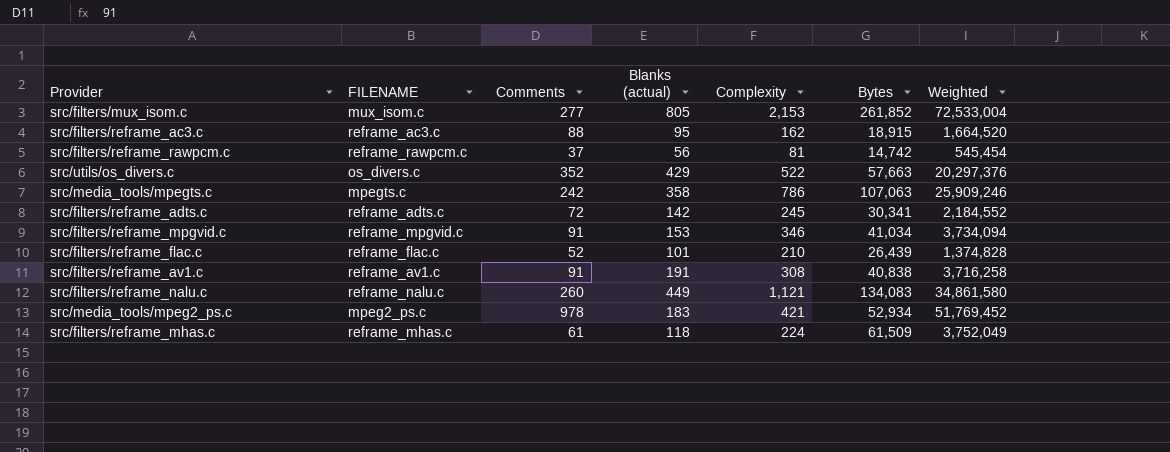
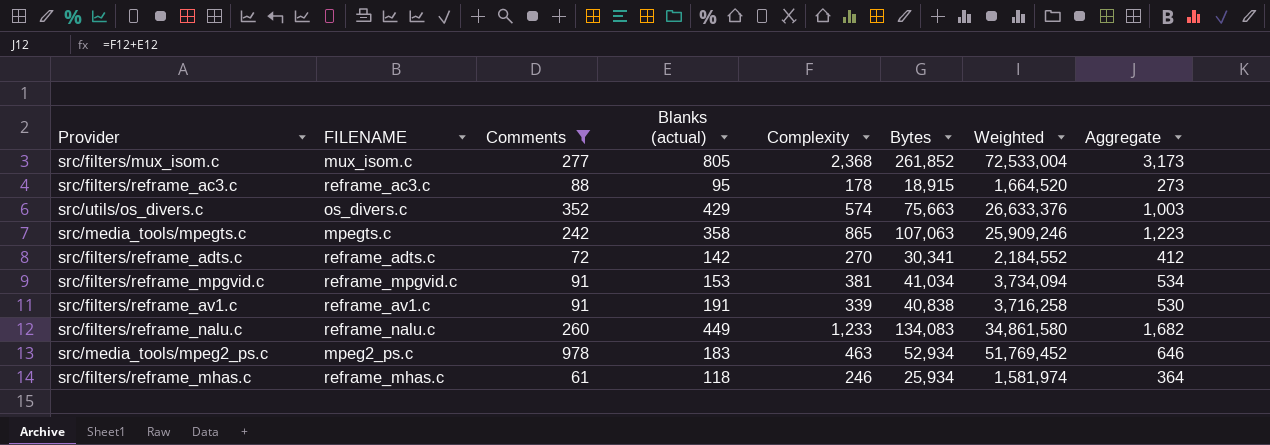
filter: none -> Comments >= 61
column Aggregate | formula: none -> [Blanks (actual)] + [Complexity]
src/filters/mux_isom.c | Complexity: 2,153 -> 2,368
src/filters/reframe_ac3.c | Complexity: 162 -> 178
src/utils/os_divers.c | Complexity: 522 -> 574
src/utils/os_divers.c | Bytes: 57,663 -> 75,663
src/utils/os_divers.c | Weighted: 20,297,376 -> 26,633,376
src/media_tools/mpegts.c | Complexity: 786 -> 865
src/filters/reframe_adts.c | Complexity: 245 -> 270
src/filters/reframe_mpgvid.c | Complexity: 346 -> 381
src/filters/reframe_av1.c | Complexity: 308 -> 339
src/filters/reframe_nalu.c | Complexity: 1,121 -> 1,233
src/media_tools/mpeg2_ps.c | Complexity: 421 -> 463
src/filters/reframe_mhas.c | Complexity: 224 -> 246
src/filters/reframe_mhas.c | Bytes: 61,509 -> 25,934
src/filters/reframe_mhas.c | Weighted: 3,752,049 -> 1,581,974

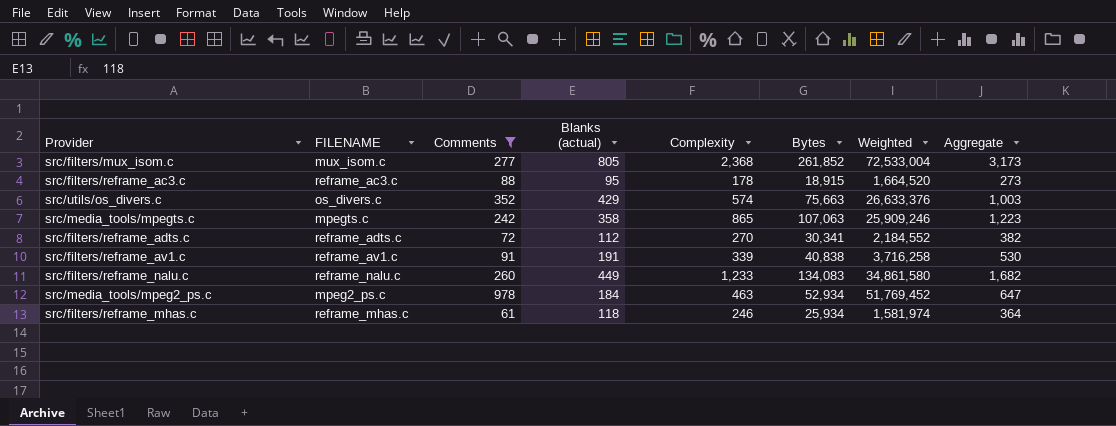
row src/filters/reframe_mpgvid.c: reframe_mpgvid.c | 91 | 153 | 381 | 41,034 | 3,734,094 | 534 -> none
src/filters/reframe_adts.c | Blanks (actual): 142 -> 112
src/filters/reframe_adts.c | Aggregate: 412 -> 382
src/media_tools/mpeg2_ps.c | Blanks (actual): 183 -> 184
src/media_tools/mpeg2_ps.c | Aggregate: 646 -> 647

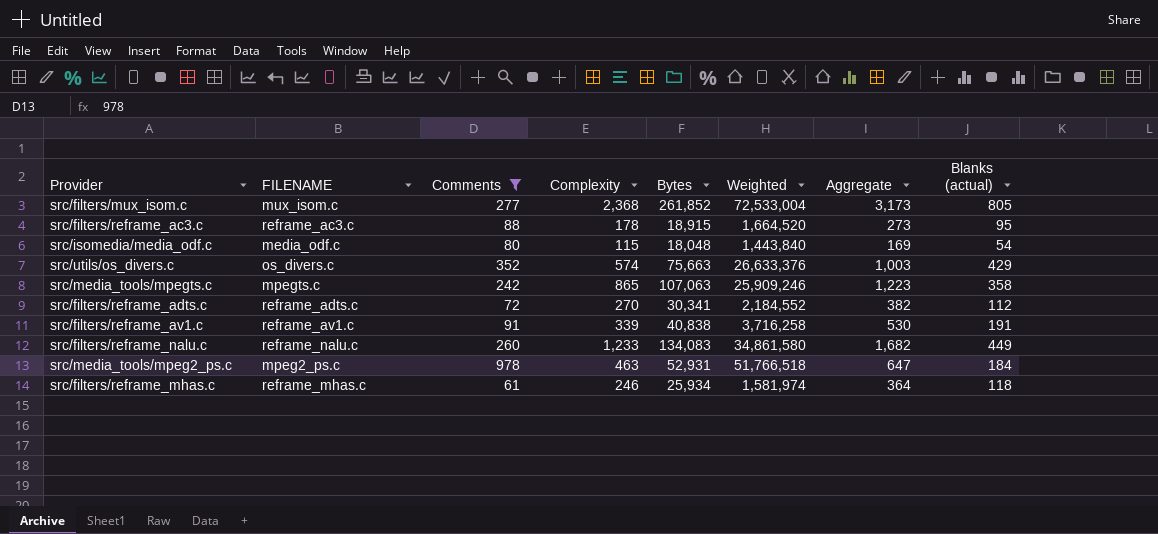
column Blanks (actual) | position: 4 -> 8
row src/isomedia/media_odf.c: none -> media_odf.c | 80 | 115 | 18,048 | 1,443,840 | 169 | 54
src/media_tools/mpeg2_ps.c | Bytes: 52,934 -> 52,931
src/media_tools/mpeg2_ps.c | Weighted: 51,769,452 -> 51,766,518

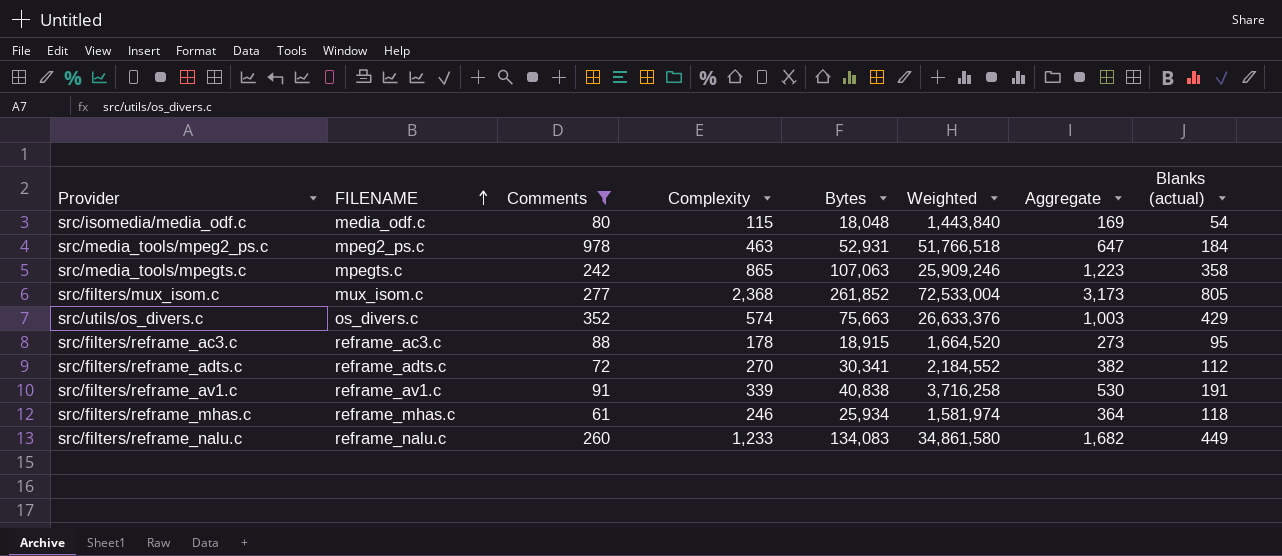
row order: none -> FILENAME ascending

